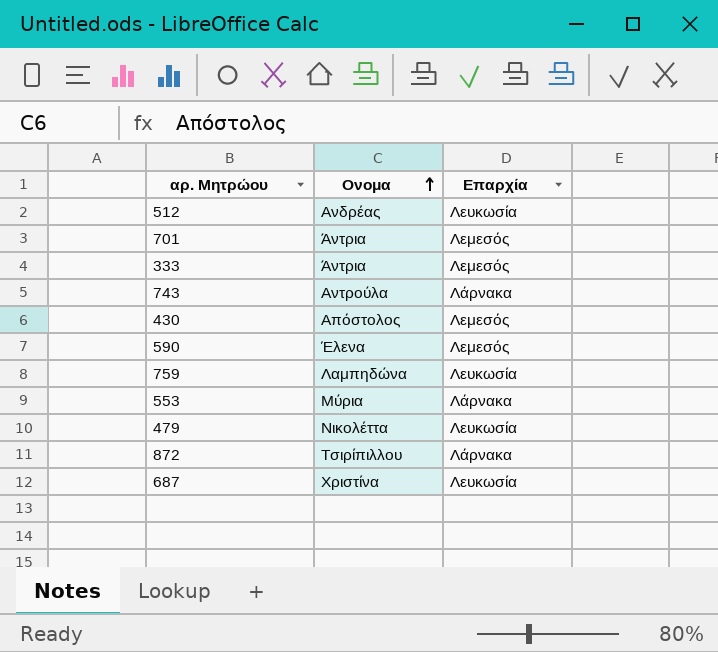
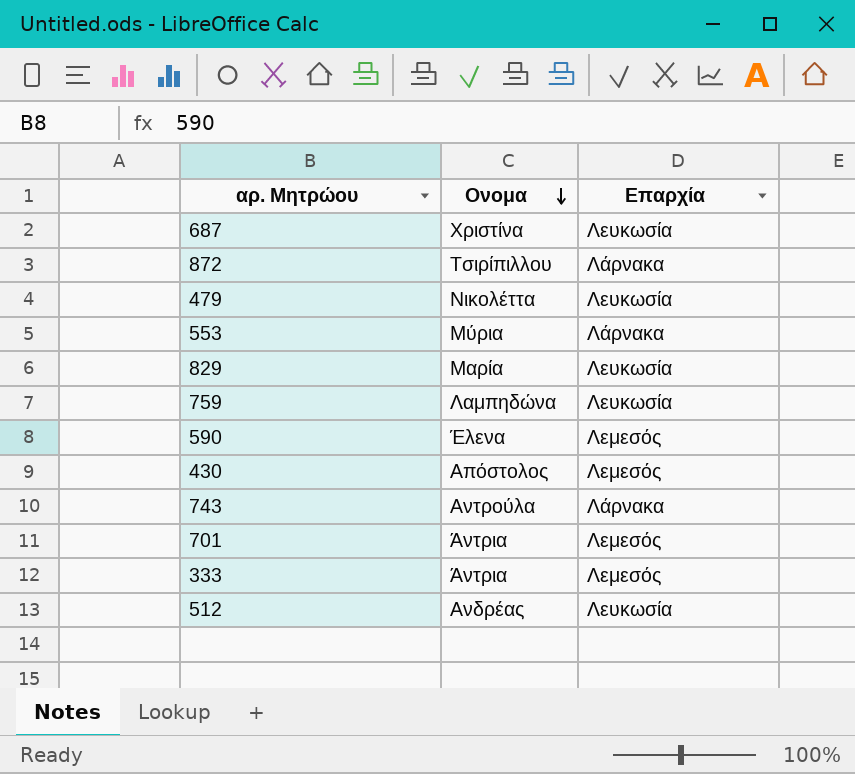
row order: Ονομα ascending -> Ονομα descending
row 829: none -> Μαρία | Λευκωσία

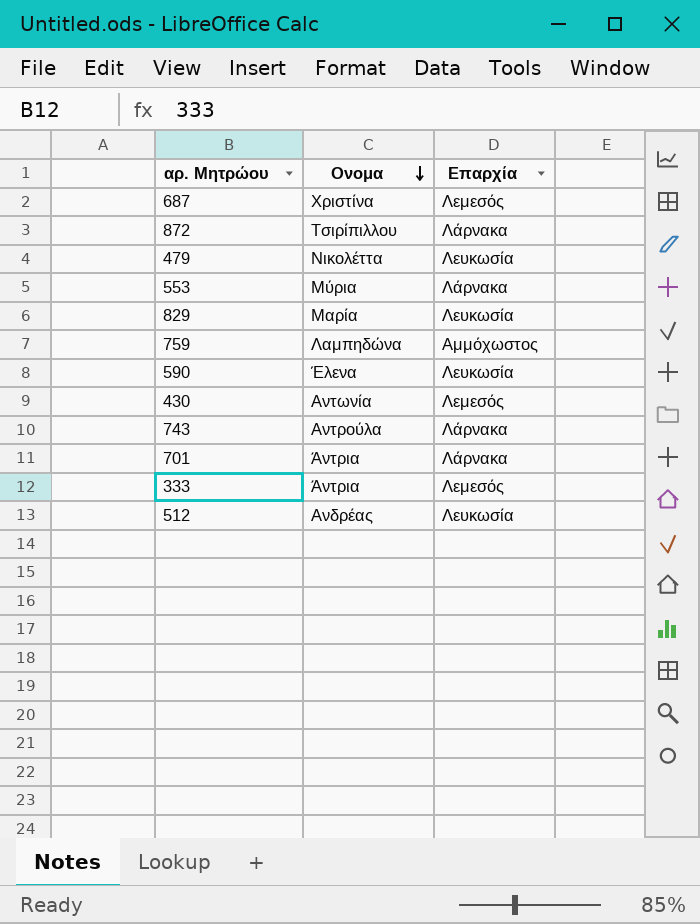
687 | Επαρχία: Λευκωσία -> Λεμεσός
759 | Επαρχία: Λευκωσία -> Αμμόχωστος
590 | Επαρχία: Λεμεσός -> Λευκωσία
430 | Ονομα: Απόστολος -> Αντωνία
701 | Επαρχία: Λεμεσός -> Λάρνακα

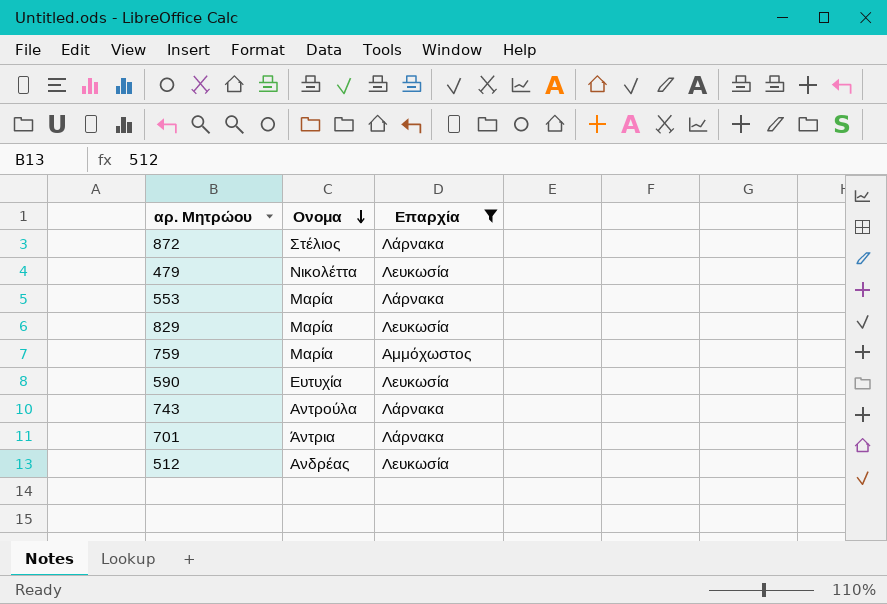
filter: none -> Επαρχία != Λεμεσός
872 | Ονομα: Τσιρίπιλλου -> Στέλιος
553 | Ονομα: Μύρια -> Μαρία
759 | Ονομα: Λαμπηδώνα -> Μαρία
590 | Ονομα: Έλενα -> Ευτυχία

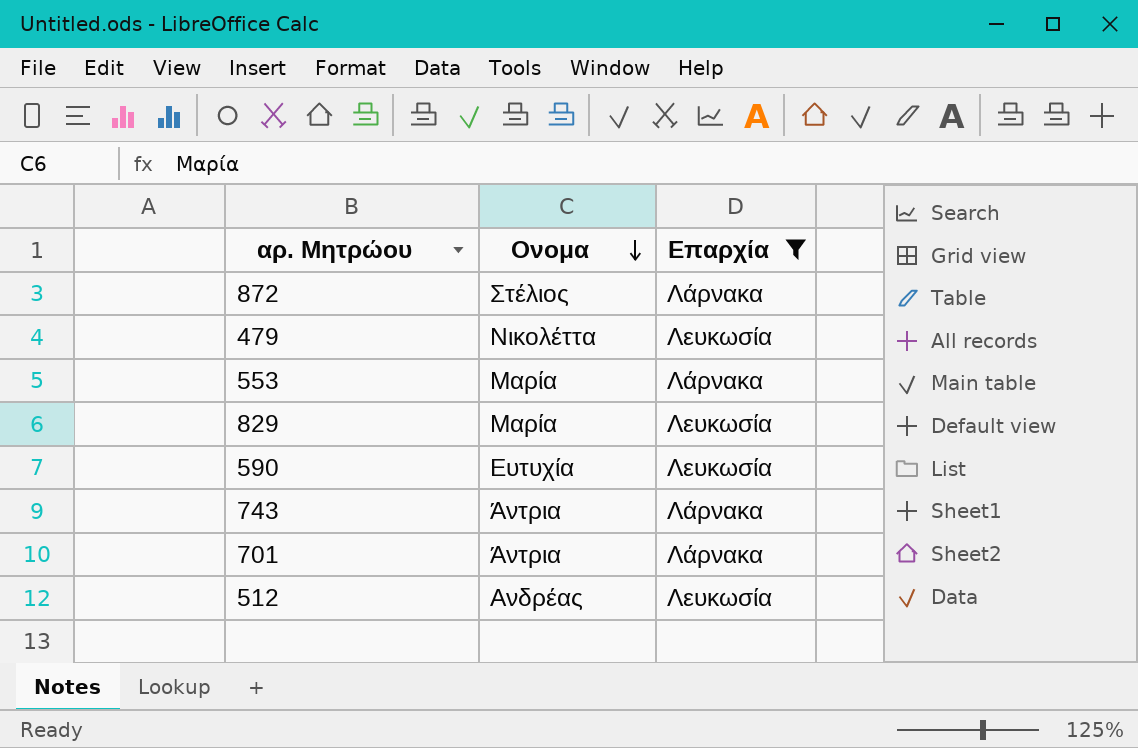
row 759: Μαρία | Αμμόχωστος -> none
743 | Ονομα: Αντρούλα -> Άντρια

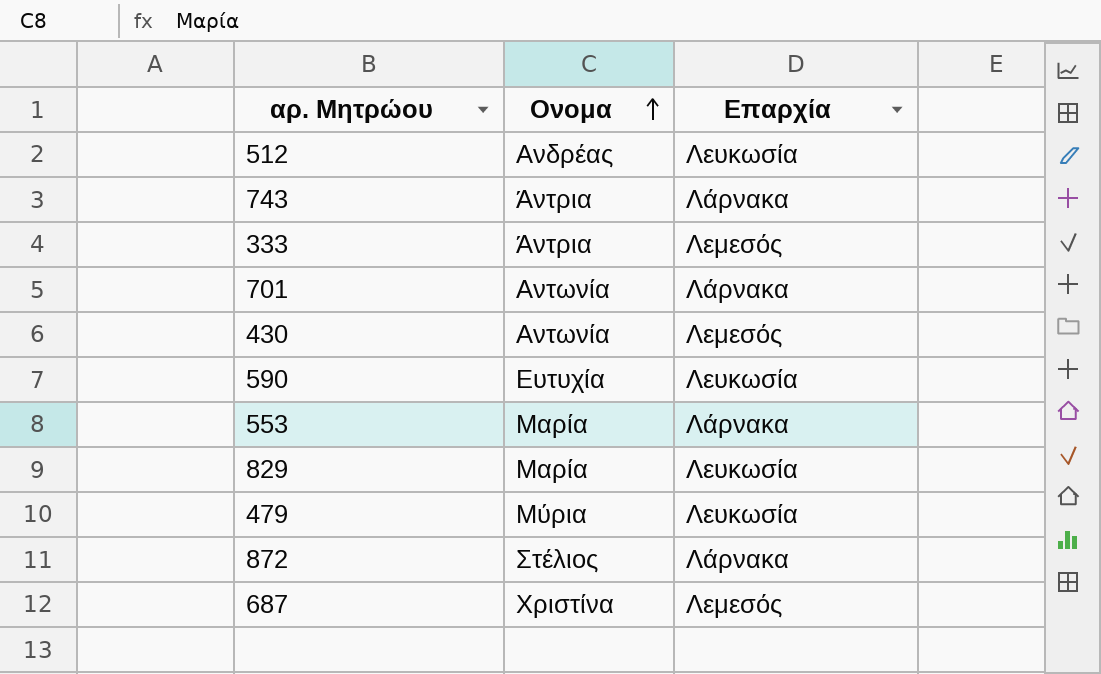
filter: Επαρχία != Λεμεσός -> none
row order: Ονομα descending -> Ονομα ascending
701 | Ονομα: Άντρια -> Αντωνία
479 | Ονομα: Νικολέττα -> Μύρια

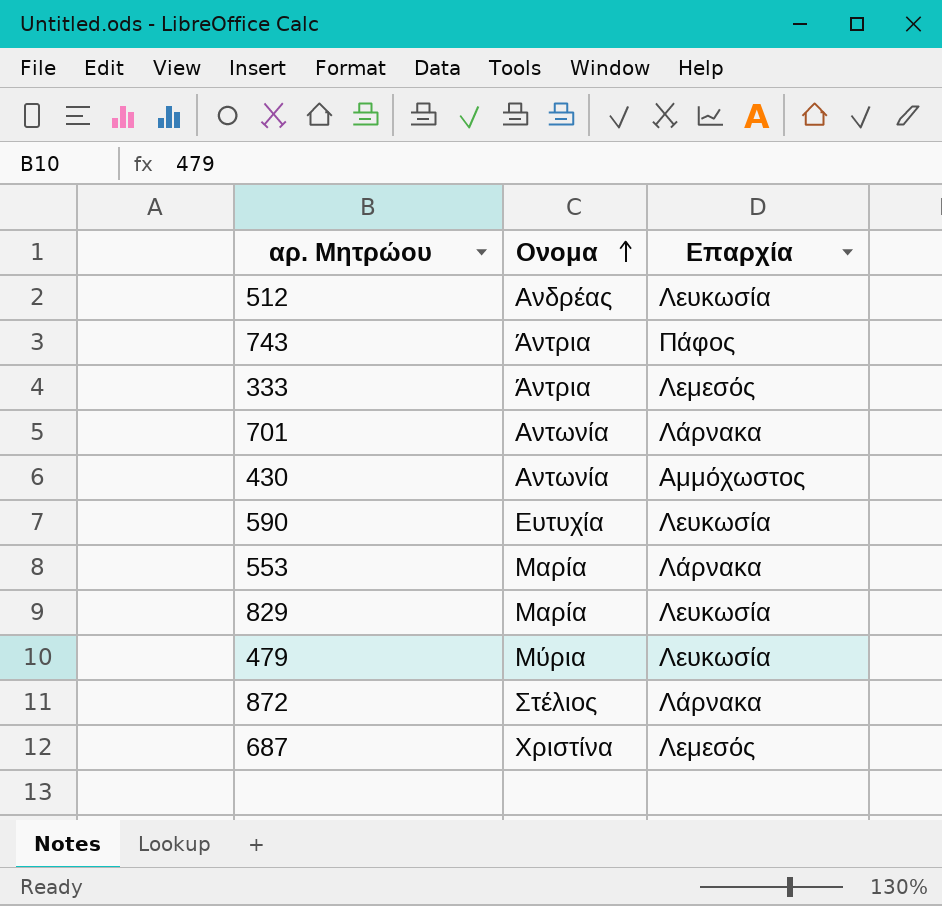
743 | Επαρχία: Λάρνακα -> Πάφος
430 | Επαρχία: Λεμεσός -> Αμμόχωστος

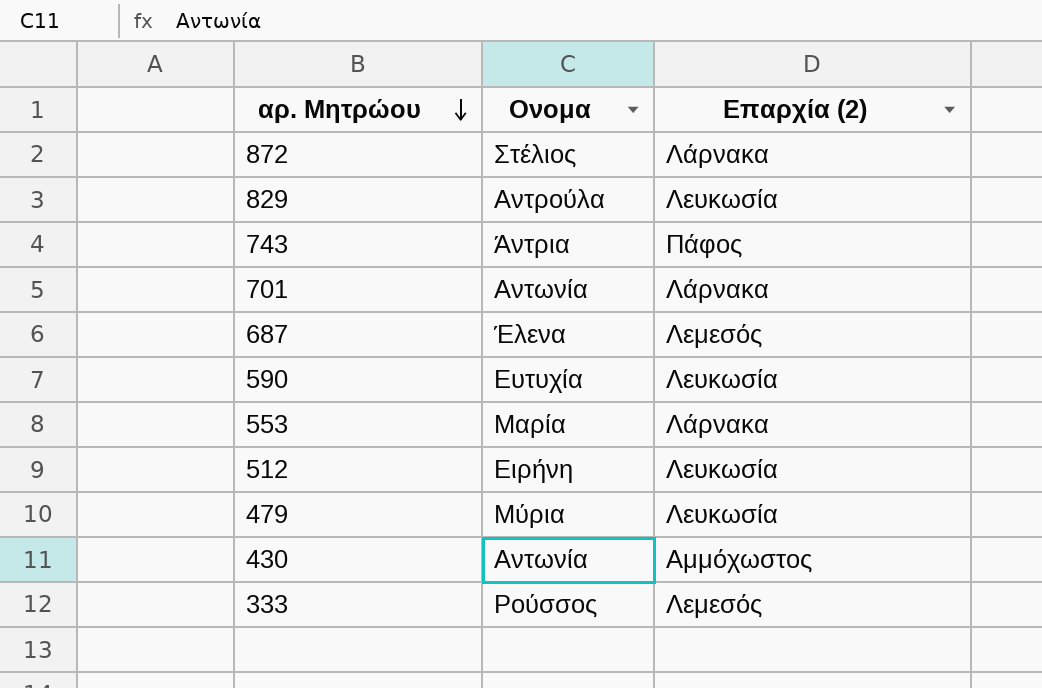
row order: Ονομα ascending -> αρ. Μητρώου descending
column name: Επαρχία -> Επαρχία (2)
829 | Ονομα: Μαρία -> Αντρούλα
687 | Ονομα: Χριστίνα -> Έλενα
512 | Ονομα: Ανδρέας -> Ειρήνη
333 | Ονομα: Άντρια -> Ρούσσος

